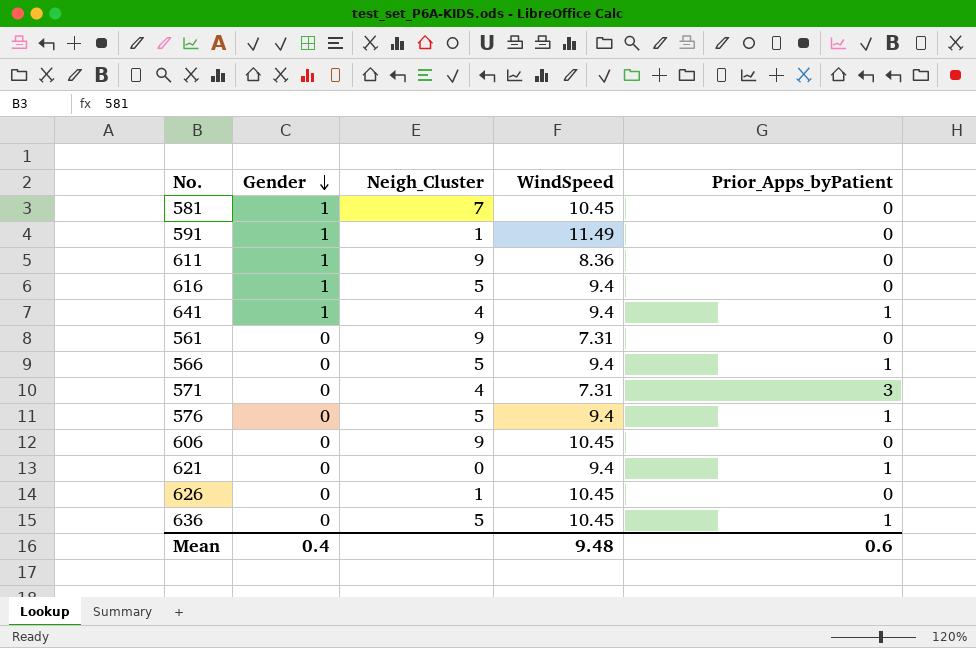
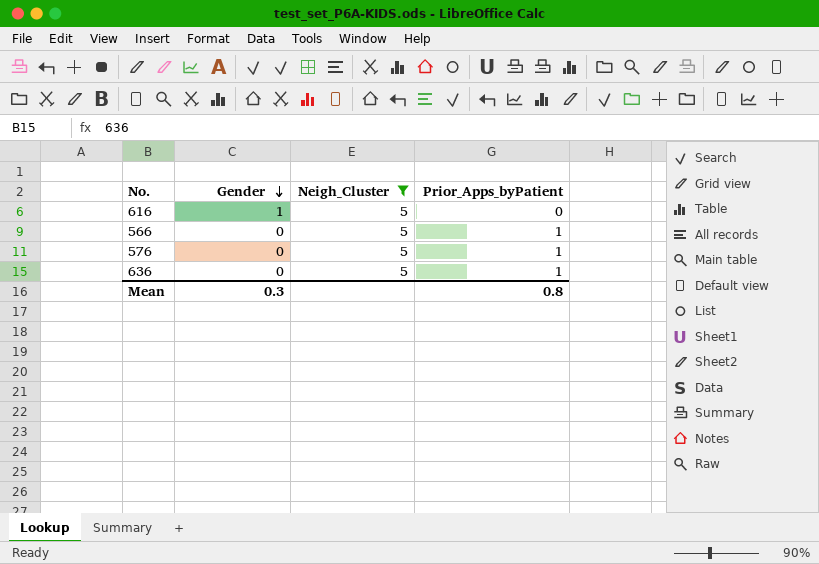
filter: none -> Neigh_Cluster = 5
column WindSpeed | position: 4 -> none
Mean | Gender: 0.4 -> 0.3
Mean | Prior_Apps_byPatient: 0.6 -> 0.8

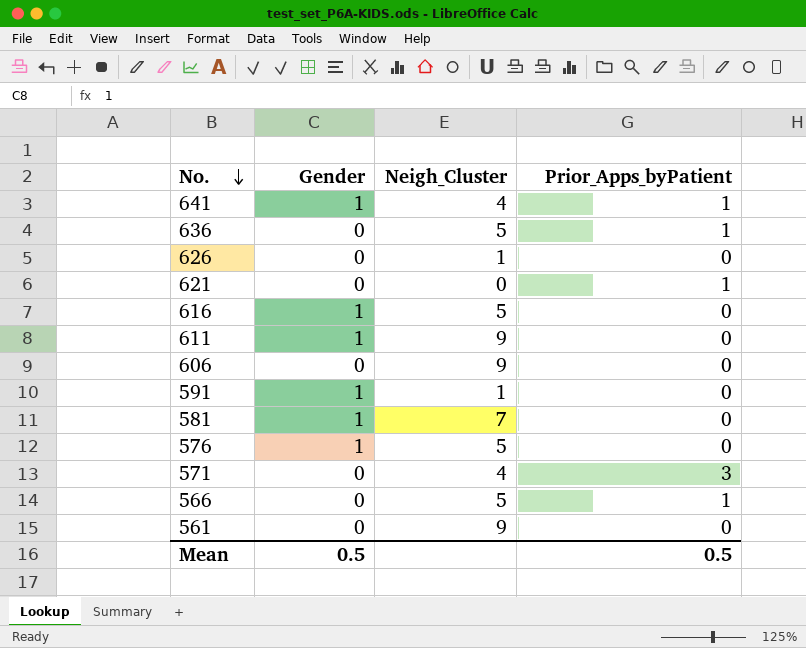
filter: Neigh_Cluster = 5 -> none
row order: Gender descending -> No. descending
576 | Gender: 0 -> 1
576 | Prior_Apps_byPatient: 1 -> 0
Mean | Gender: 0.3 -> 0.5
Mean | Prior_Apps_byPatient: 0.8 -> 0.5

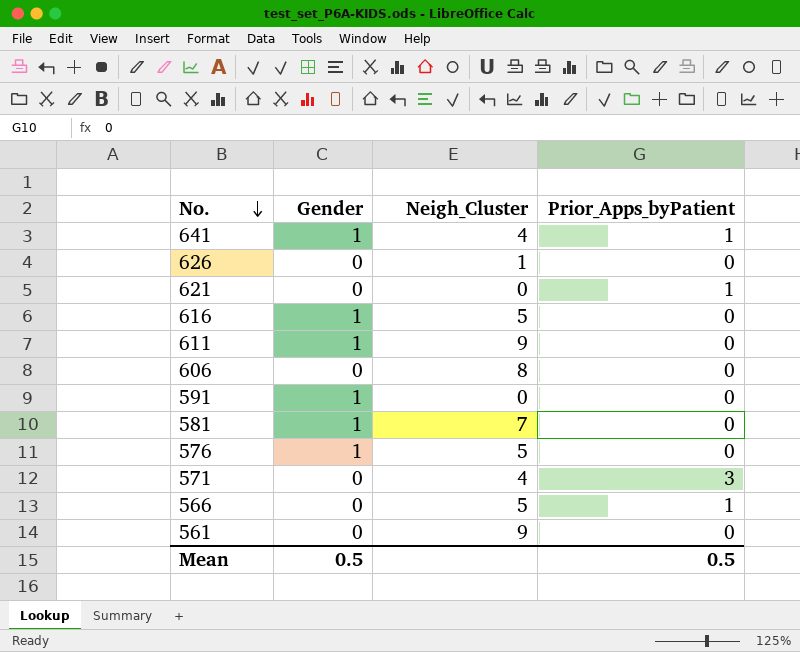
row 636: 0 | 5 | 1 -> none
606 | Neigh_Cluster: 9 -> 8
591 | Neigh_Cluster: 1 -> 0

